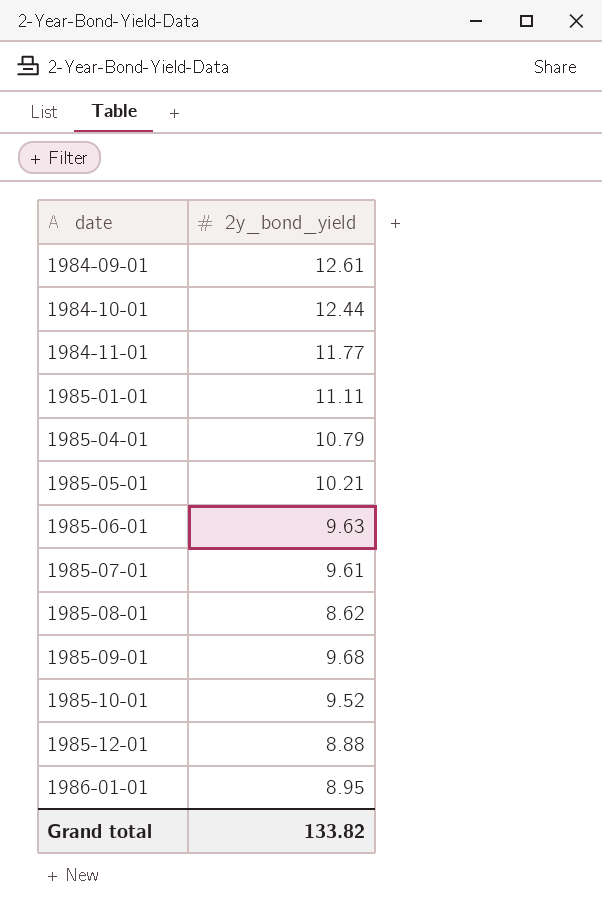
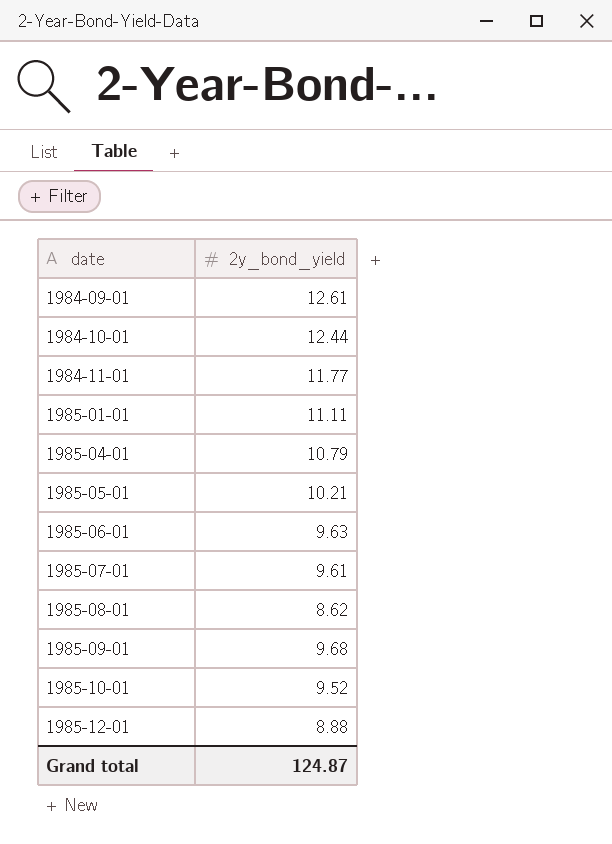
row 1986-01-01: 8.95 -> none
Grand total | 2y_bond_yield: 133.82 -> 124.87

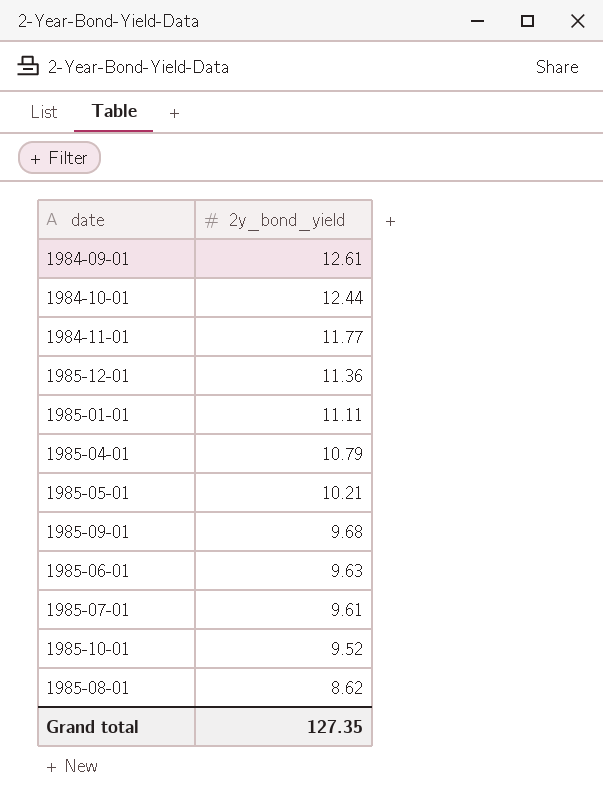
row order: date ascending -> 2y_bond_yield descending
1985-12-01 | 2y_bond_yield: 8.88 -> 11.36
Grand total | 2y_bond_yield: 124.87 -> 127.35

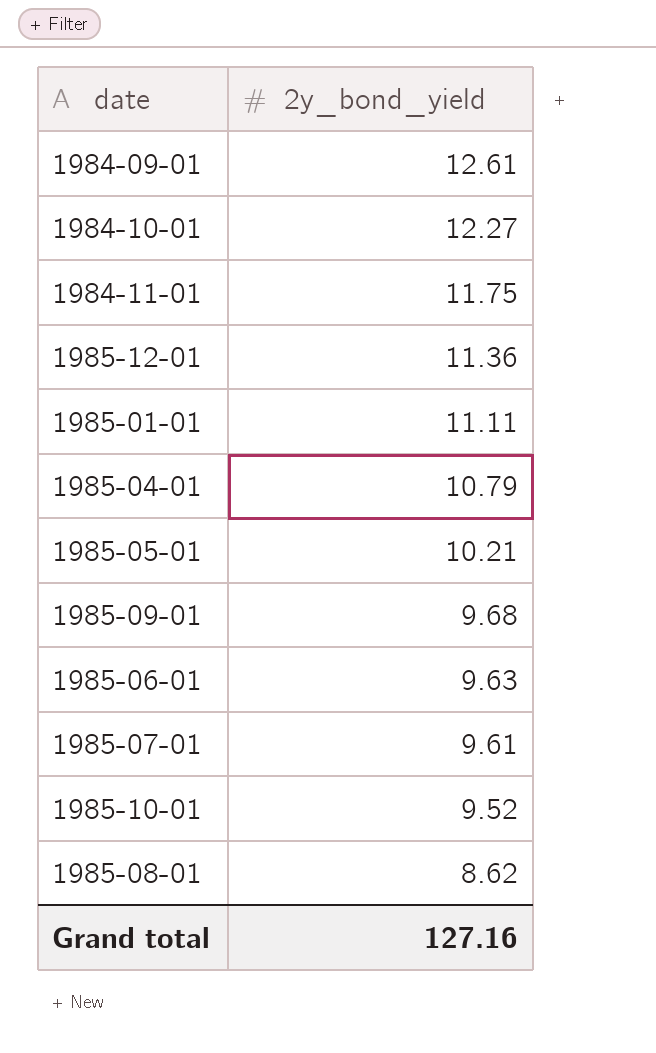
1984-10-01 | 2y_bond_yield: 12.44 -> 12.27
1984-11-01 | 2y_bond_yield: 11.77 -> 11.75
Grand total | 2y_bond_yield: 127.35 -> 127.16

